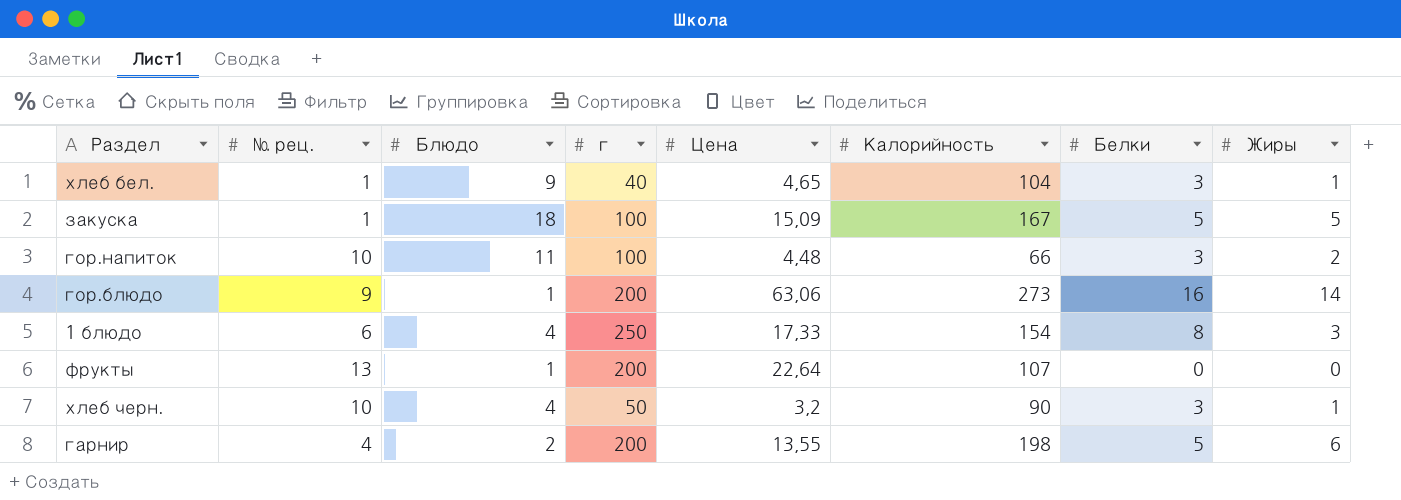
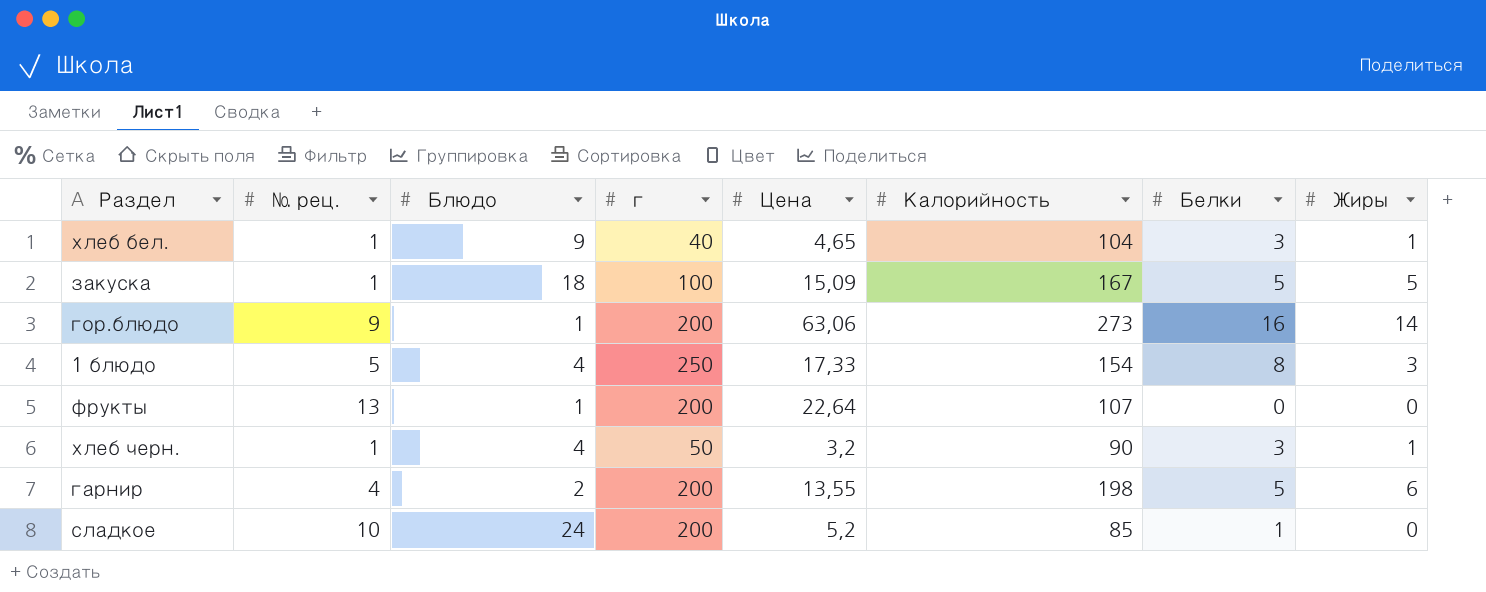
row гор.напиток: 10 | 11 | 100 | 4,48 | 66 | 3 | 2 -> none
1 блюдо | № рец.: 6 -> 5
хлеб черн. | № рец.: 10 -> 1
row сладкое: none -> 10 | 24 | 200 | 5,2 | 85 | 1 | 0

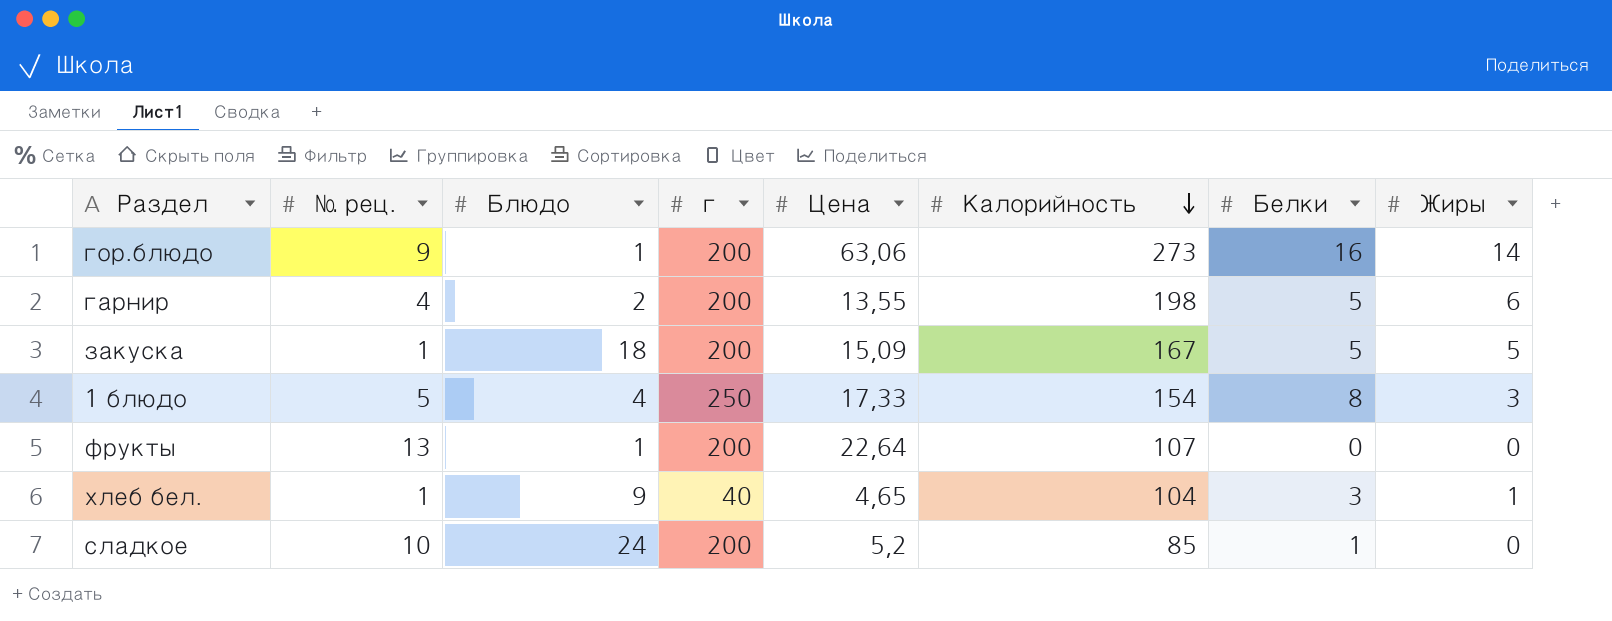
row order: none -> Калорийность descending
row хлеб черн.: 1 | 4 | 50 | 3,2 | 90 | 3 | 1 -> none
закуска | г: 100 -> 200

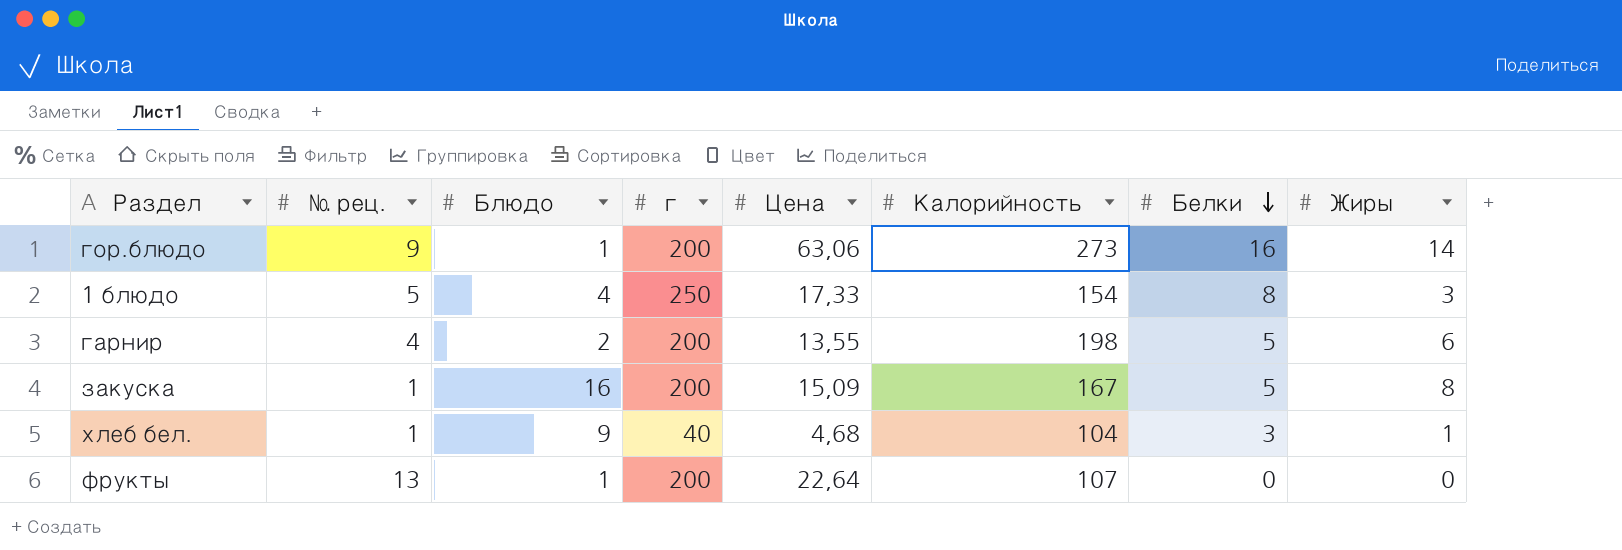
row order: Калорийность descending -> Белки descending
row сладкое: 10 | 24 | 200 | 5,2 | 85 | 1 | 0 -> none
закуска | Блюдо: 18 -> 16
закуска | Жиры: 5 -> 8
хлеб бел. | Цена: 4,65 -> 4,68

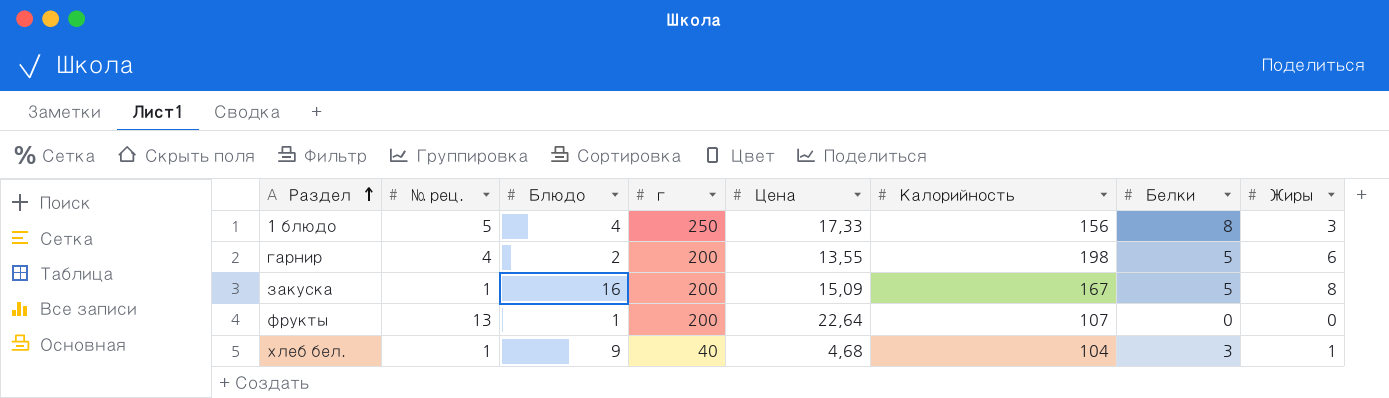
row order: Белки descending -> Раздел ascending
row гор.блюдо: 9 | 1 | 200 | 63,06 | 273 | 16 | 14 -> none
1 блюдо | Калорийность: 154 -> 156

